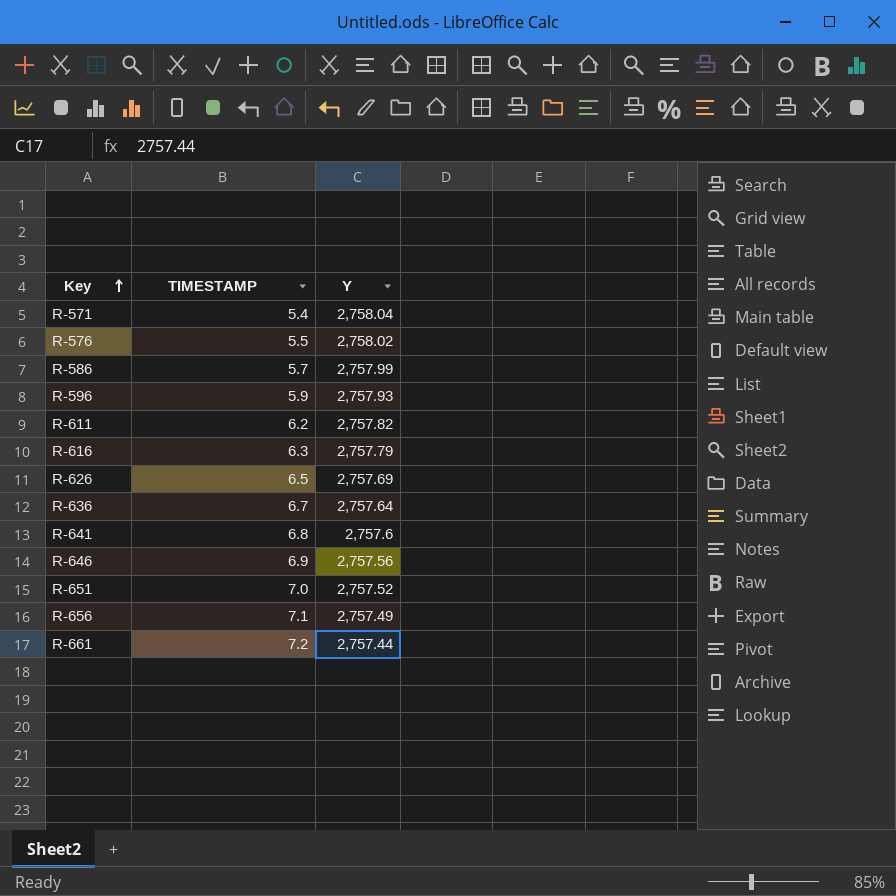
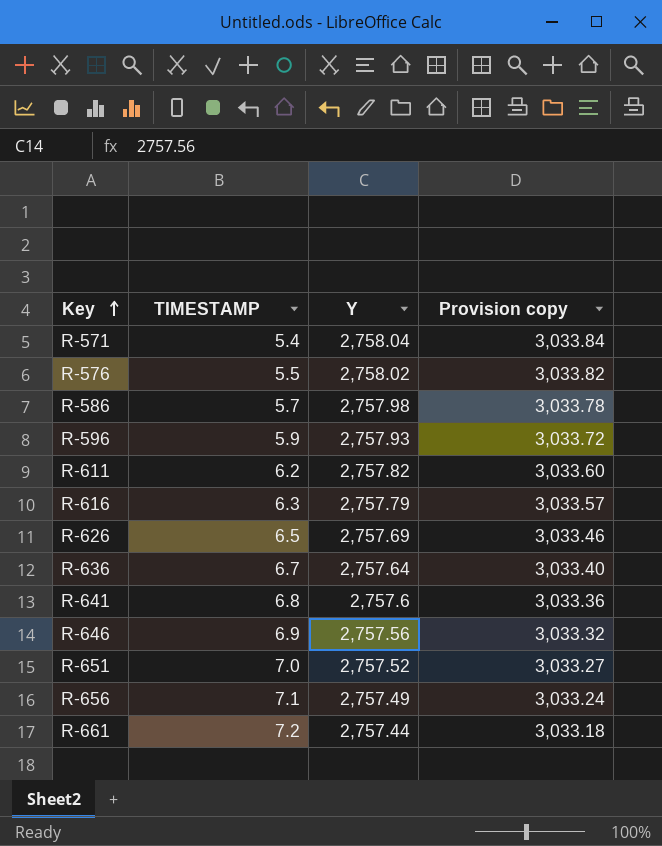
column Provision copy | formula: none -> [Y] * 1.1
R-586 | Y: 2,757.99 -> 2,757.98

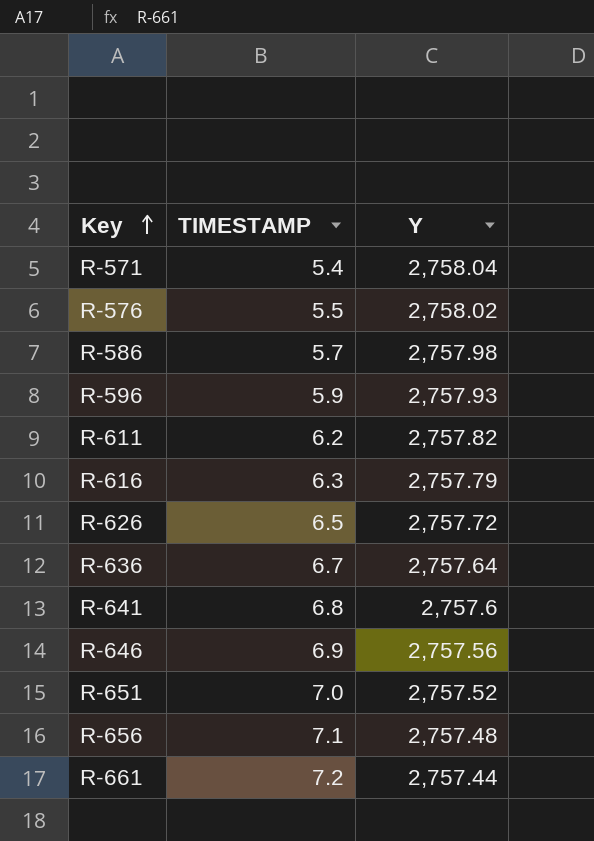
column Provision copy | formula: [Y] * 1.1 -> none
R-626 | Y: 2,757.69 -> 2,757.72
R-656 | Y: 2,757.49 -> 2,757.48

